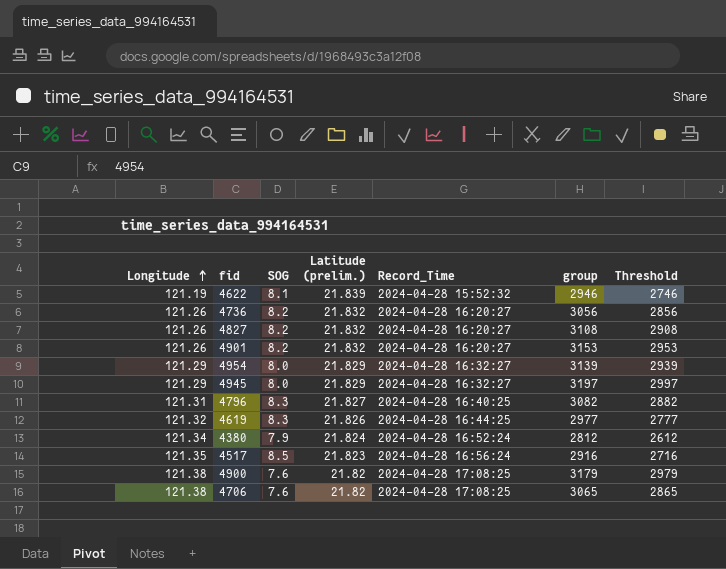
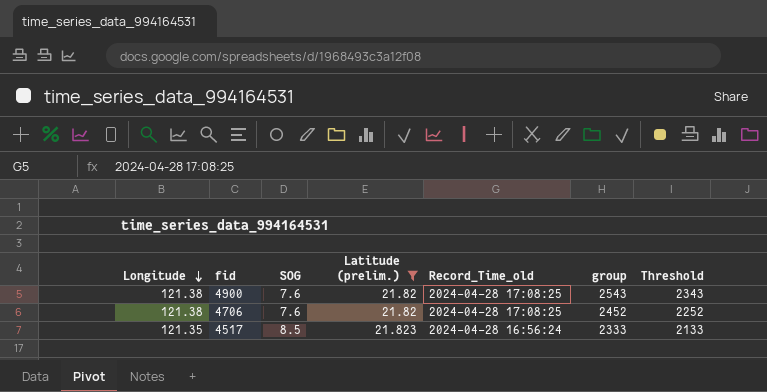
filter: none -> Latitude (prelim.) <= 21.823
row order: Longitude ascending -> Longitude descending
column name: Record_Time -> Record_Time_old
4900 | group: 3179 -> 2543
4900 | Threshold: 2979 -> 2343
4706 | group: 3065 -> 2452
4706 | Threshold: 2865 -> 2252
4517 | group: 2916 -> 2333
4517 | Threshold: 2716 -> 2133

